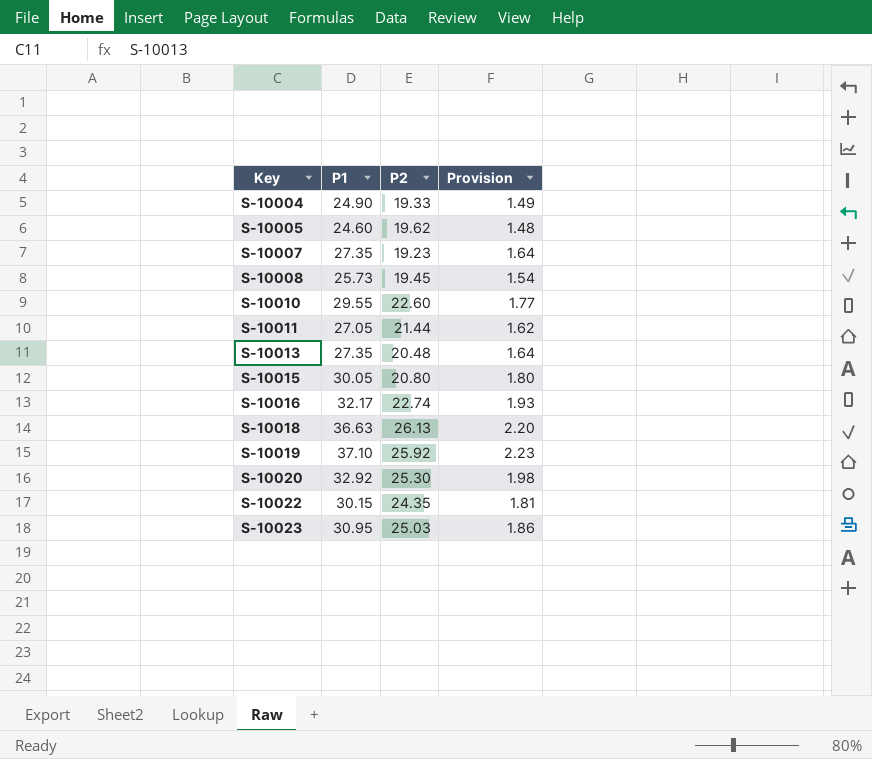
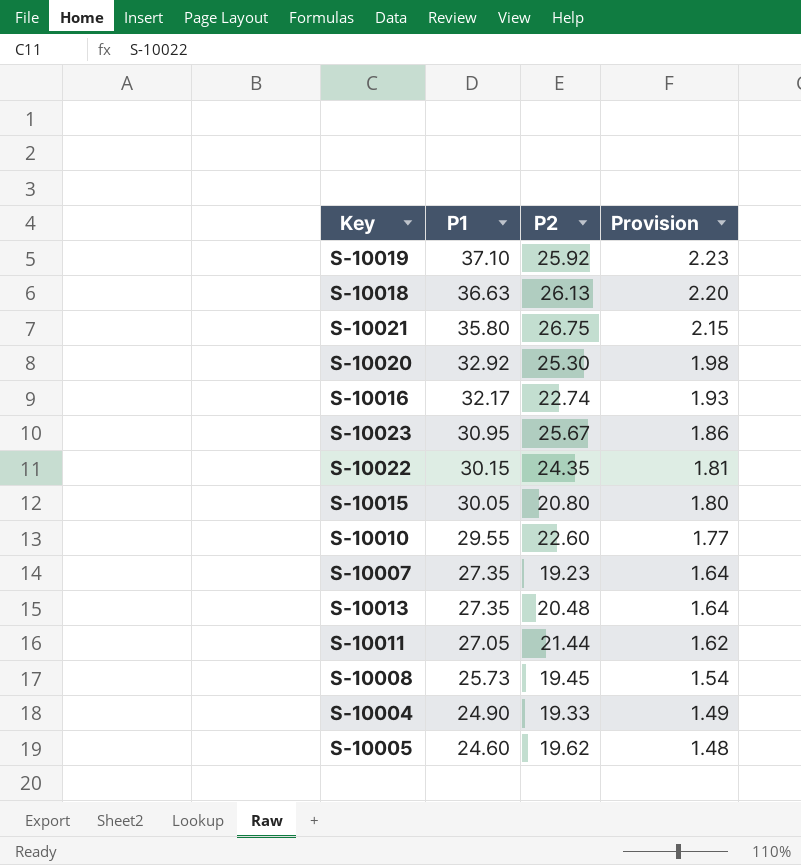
row order: Key ascending -> P1 descending
row S-10021: none -> 35.80 | 26.75 | 2.15
S-10023 | P2: 25.03 -> 25.67

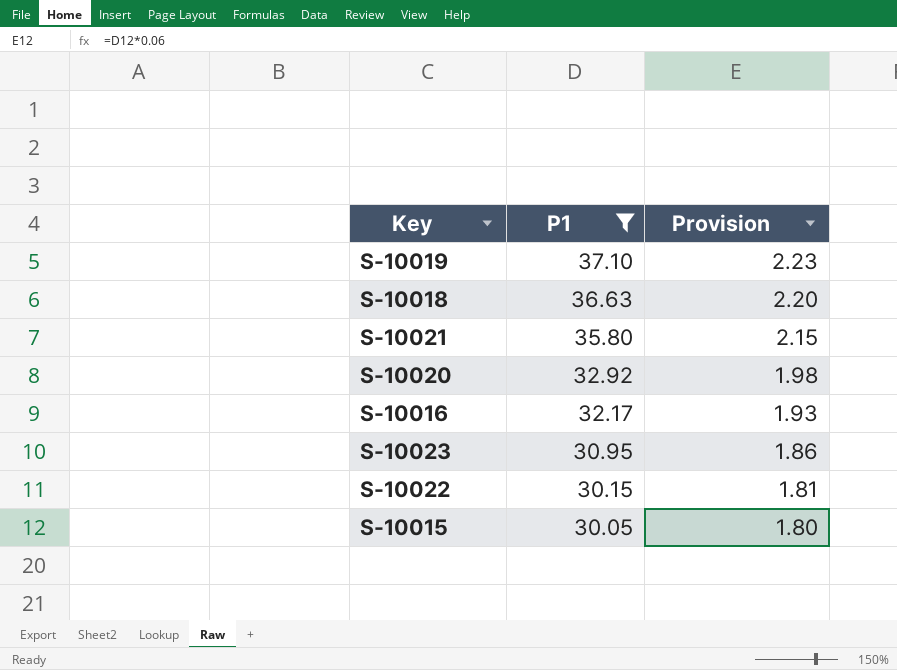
filter: none -> P1 >= 30.05
column P2 | position: 3 -> none

